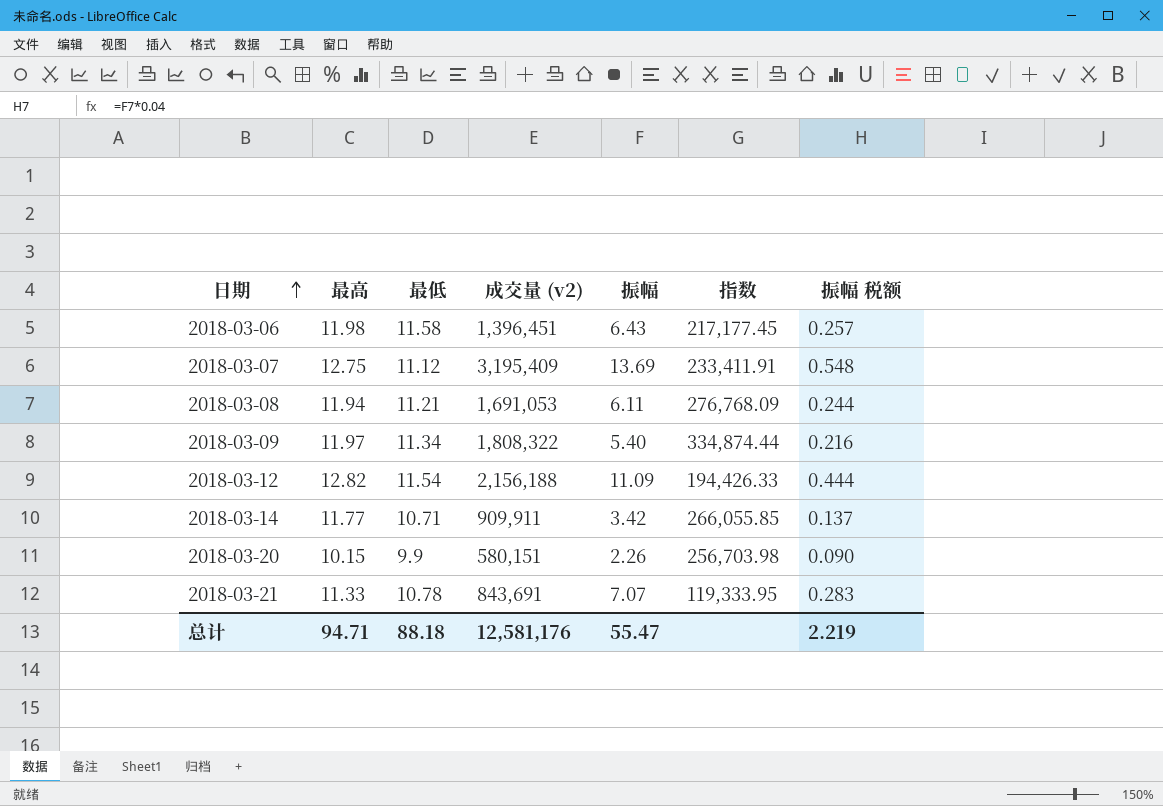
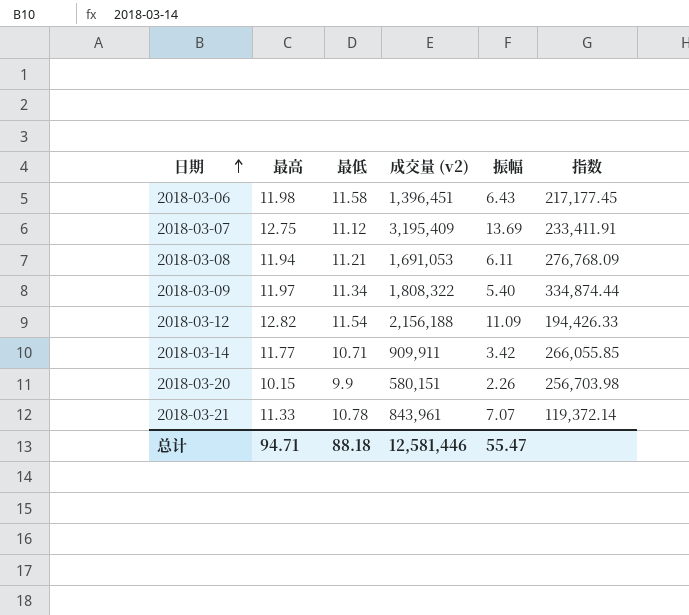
column 振幅 税额 | formula: [振幅] * 0.04 -> none
2018-03-21 | 成交量 (v2): 843,691 -> 843,961
2018-03-21 | 指数: 119,333.95 -> 119,372.14
总计 | 成交量 (v2): 12,581,176 -> 12,581,446

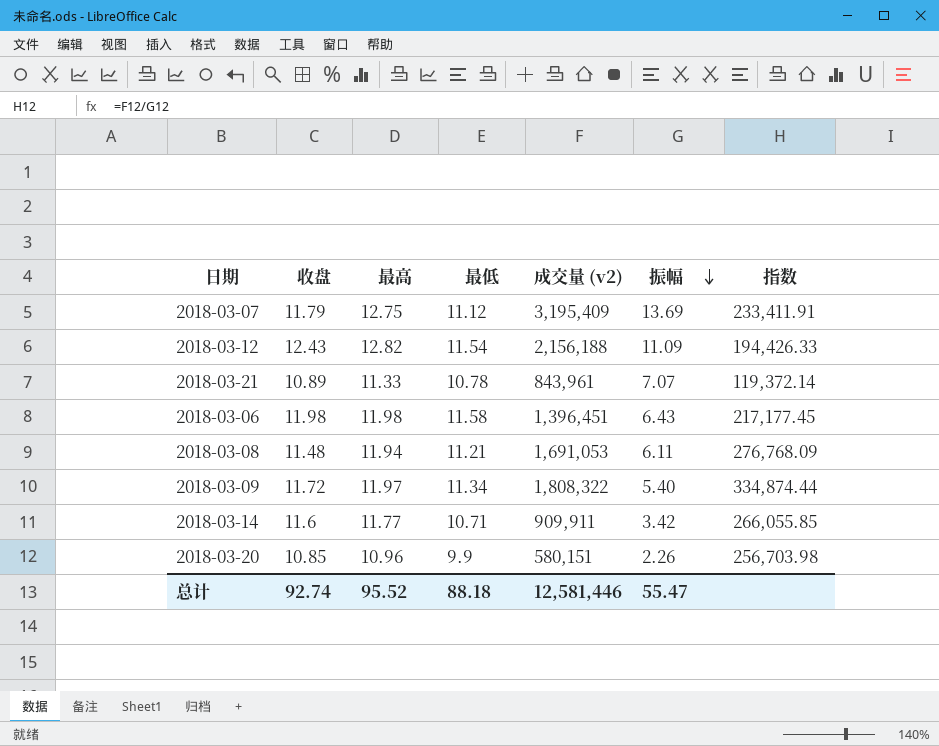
row order: 日期 ascending -> 振幅 descending
column 收盘 | position: none -> 2
2018-03-20 | 最高: 10.15 -> 10.96
总计 | 最高: 94.71 -> 95.52

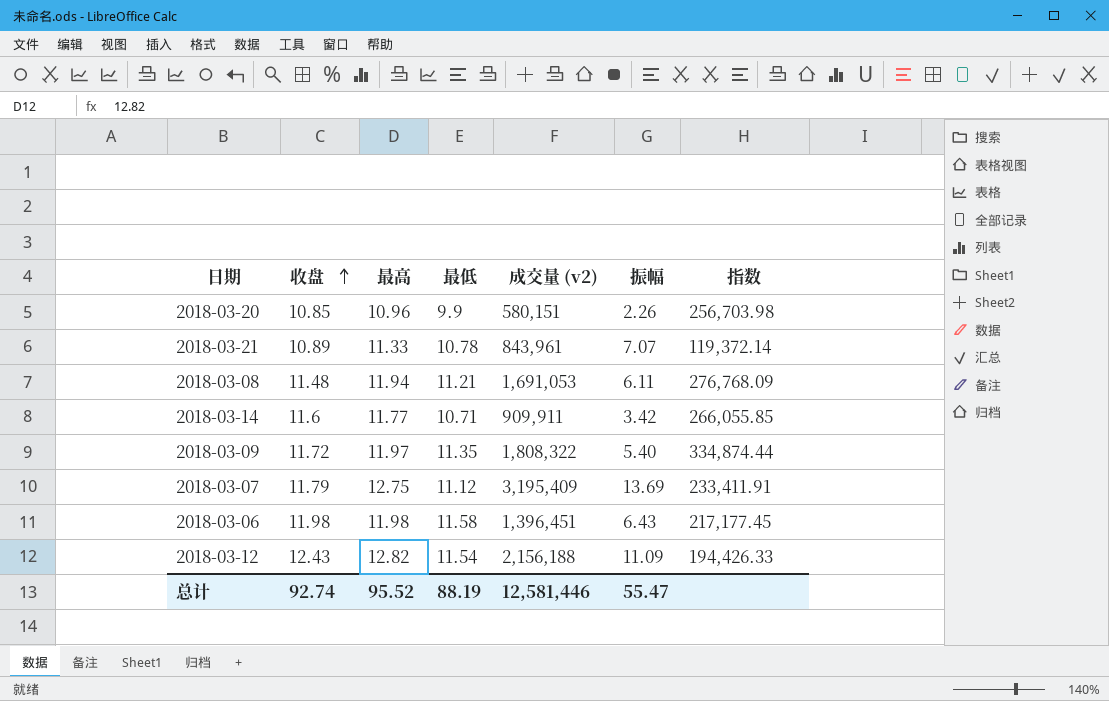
row order: 振幅 descending -> 收盘 ascending
2018-03-09 | 最低: 11.34 -> 11.35
总计 | 最低: 88.18 -> 88.19

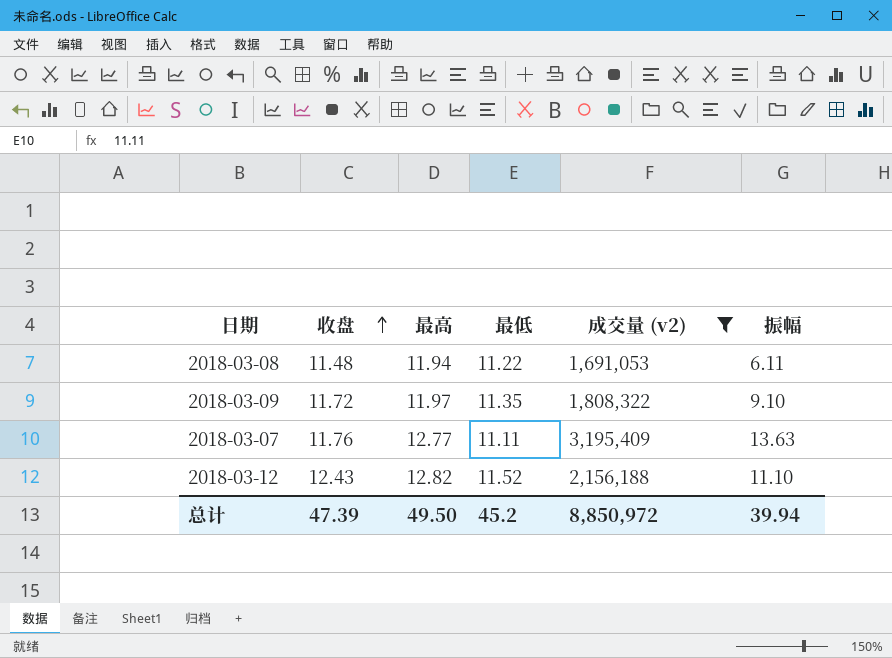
filter: none -> 成交量 (v2) >= 1,691,053
column 指数 | formula: [成交量 (v2)] / [振幅] -> none
2018-03-08 | 最低: 11.21 -> 11.22
2018-03-09 | 振幅: 5.40 -> 9.10
2018-03-07 | 收盘: 11.79 -> 11.76
2018-03-07 | 最高: 12.75 -> 12.77
2018-03-07 | 最低: 11.12 -> 11.11
2018-03-07 | 振幅: 13.69 -> 13.63
2018-03-12 | 最低: 11.54 -> 11.52
2018-03-12 | 振幅: 11.09 -> 11.10
总计 | 收盘: 92.74 -> 47.39
总计 | 最高: 95.52 -> 49.50
总计 | 最低: 88.19 -> 45.2
总计 | 成交量 (v2): 12,581,446 -> 8,850,972
总计 | 振幅: 55.47 -> 39.94

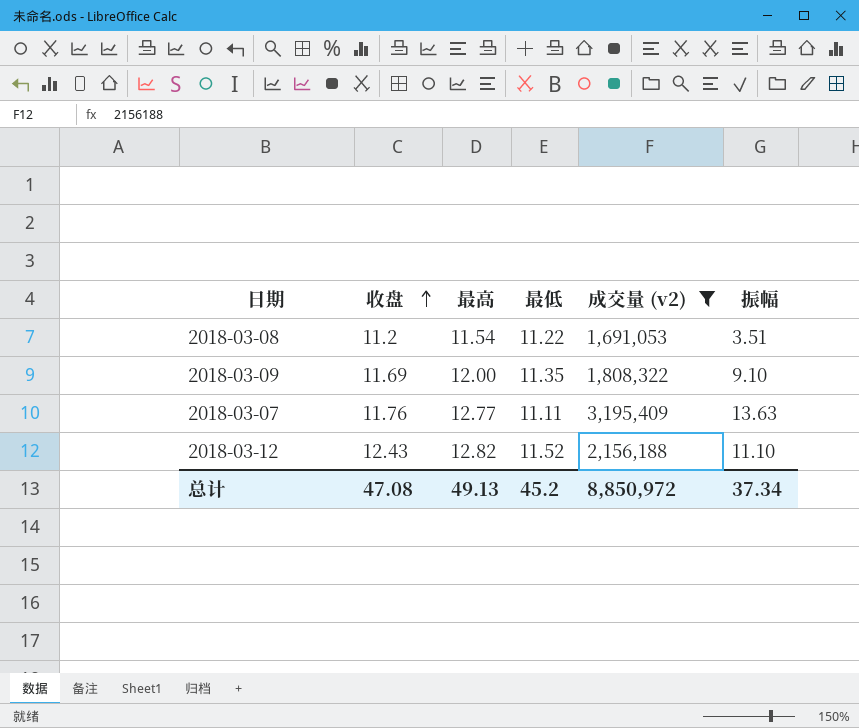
2018-03-08 | 收盘: 11.48 -> 11.2
2018-03-08 | 最高: 11.94 -> 11.54
2018-03-08 | 振幅: 6.11 -> 3.51
2018-03-09 | 收盘: 11.72 -> 11.69
2018-03-09 | 最高: 11.97 -> 12.00
总计 | 收盘: 47.39 -> 47.08
总计 | 最高: 49.50 -> 49.13
总计 | 振幅: 39.94 -> 37.34

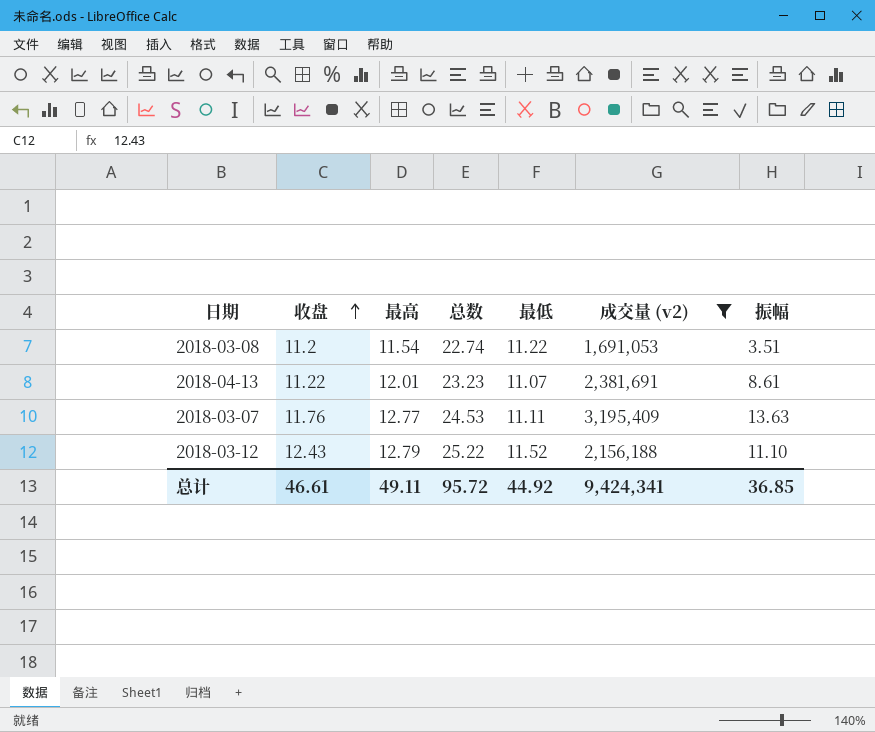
column 总数 | formula: none -> [收盘] + [最高]
row 2018-03-09: 11.69 | 12.00 | 11.35 | 1,808,322 | 9.10 -> none
row 2018-04-13: none -> 11.22 | 12.01 | 23.23 | 11.07 | 2,381,691 | 8.61
2018-03-12 | 最高: 12.82 -> 12.79
总计 | 收盘: 47.08 -> 46.61
总计 | 最高: 49.13 -> 49.11
总计 | 最低: 45.2 -> 44.92
总计 | 成交量 (v2): 8,850,972 -> 9,424,341
总计 | 振幅: 37.34 -> 36.85

